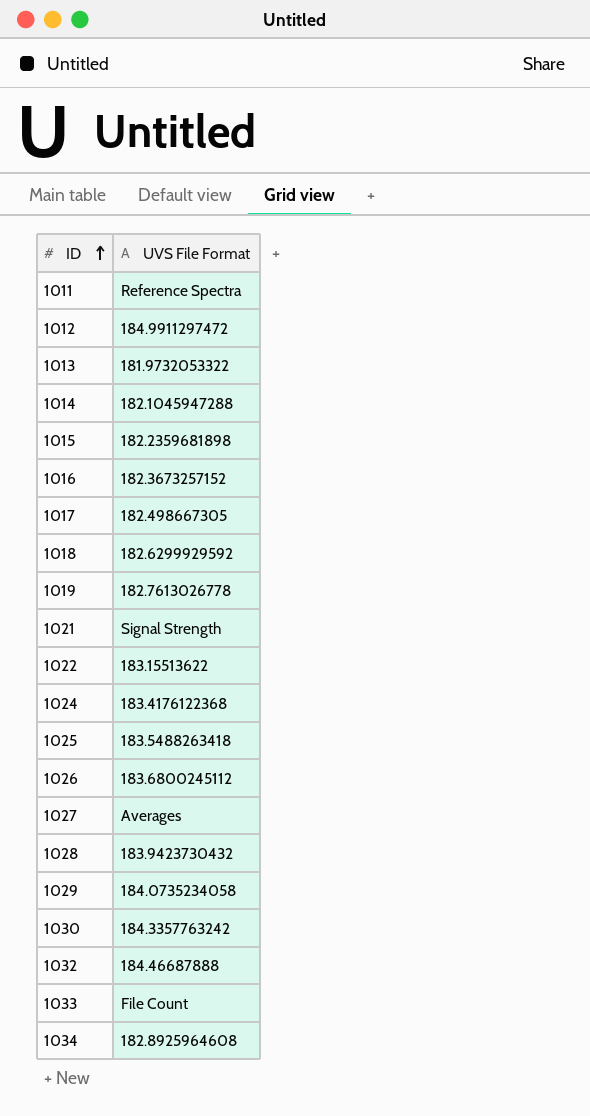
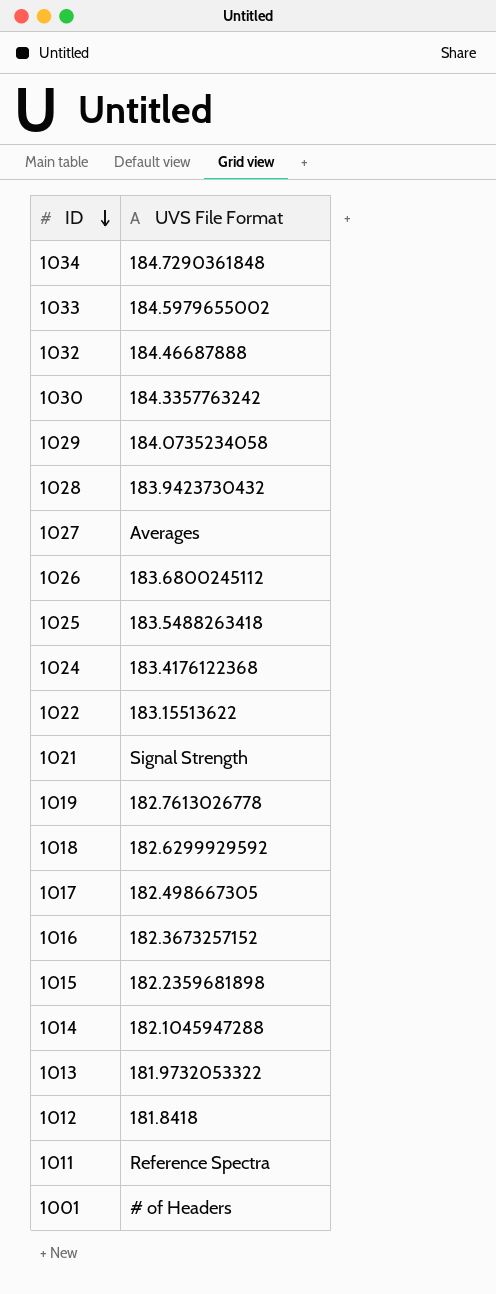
row order: ID ascending -> ID descending
1034 | UVS File Format: 182.8925964608 -> 184.7290361848
1033 | UVS File Format: File Count -> 184.5979655002
1012 | UVS File Format: 184.9911297472 -> 181.8418
row 1001: none -> # of Headers

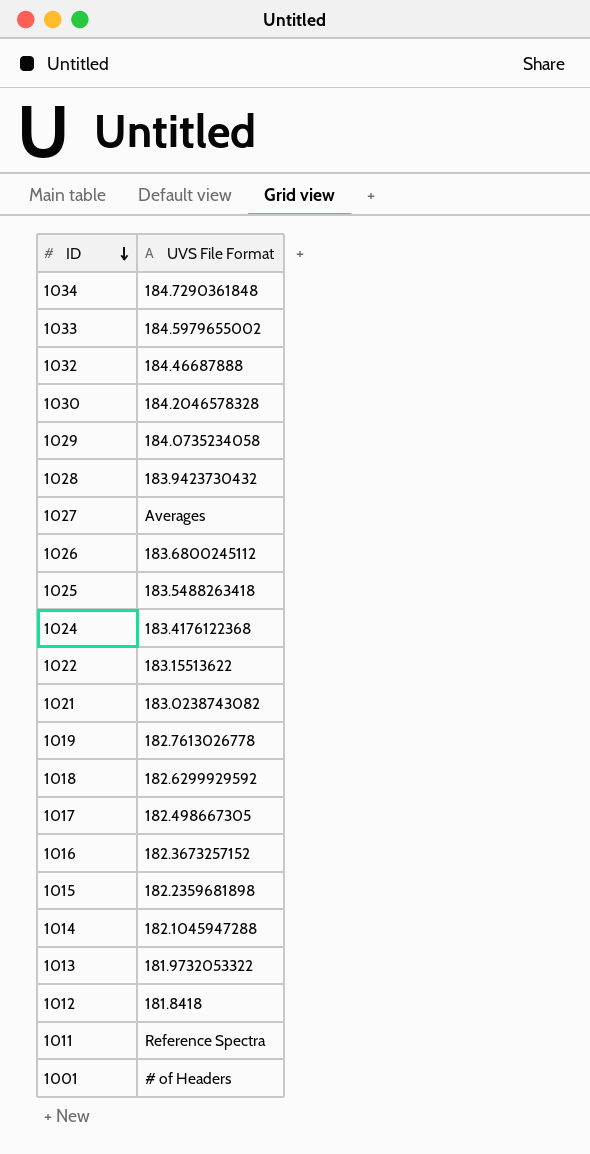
1030 | UVS File Format: 184.3357763242 -> 184.2046578328
1021 | UVS File Format: Signal Strength -> 183.0238743082

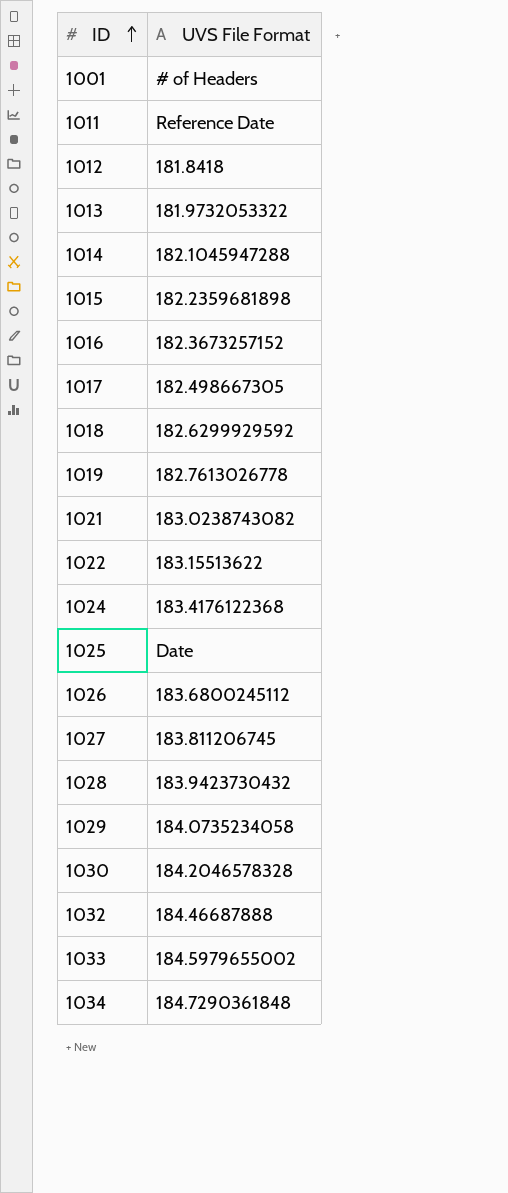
row order: ID descending -> ID ascending
1011 | UVS File Format: Reference Spectra -> Reference Date
1025 | UVS File Format: 183.5488263418 -> Date
1027 | UVS File Format: Averages -> 183.811206745

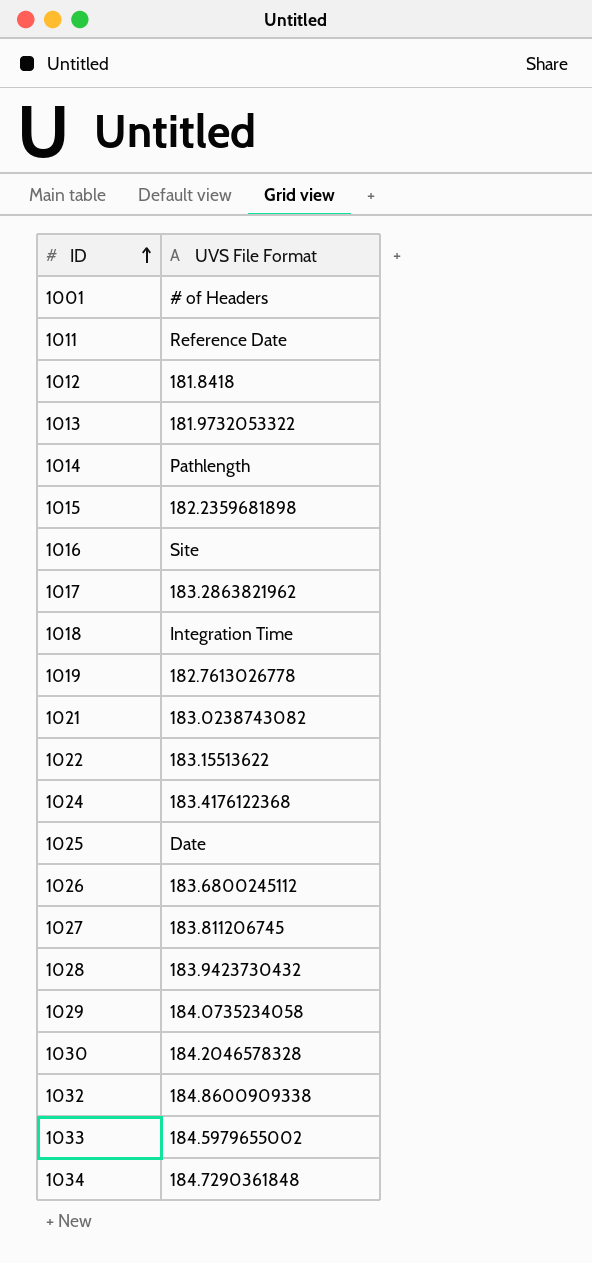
1014 | UVS File Format: 182.1045947288 -> Pathlength
1016 | UVS File Format: 182.3673257152 -> Site
1017 | UVS File Format: 182.498667305 -> 183.2863821962
1018 | UVS File Format: 182.6299929592 -> Integration Time
1032 | UVS File Format: 184.46687888 -> 184.8600909338

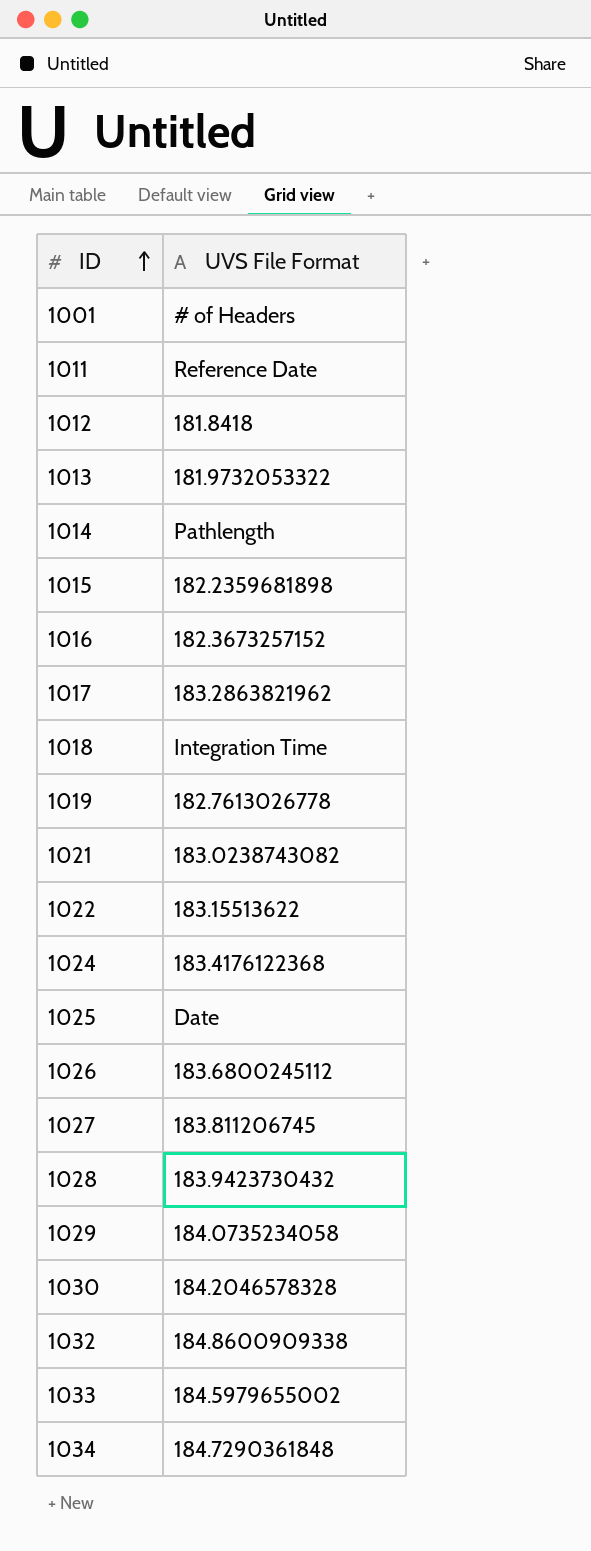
1016 | UVS File Format: Site -> 182.3673257152

